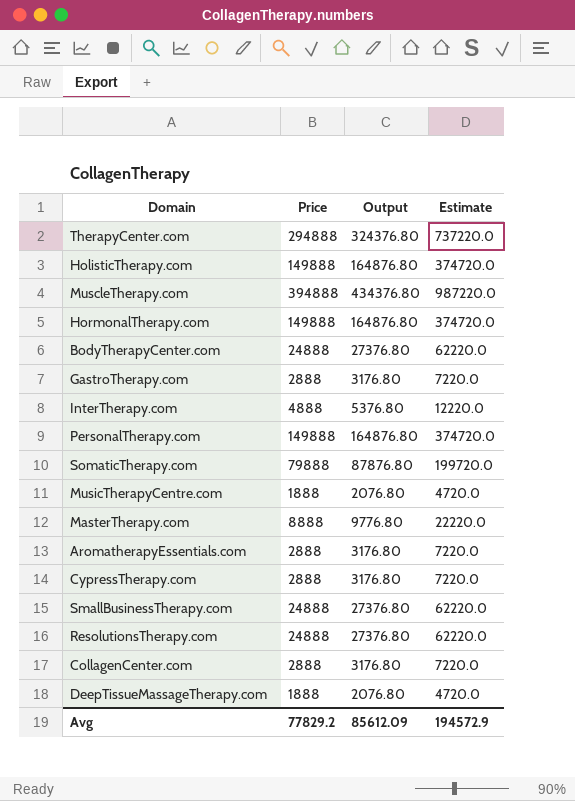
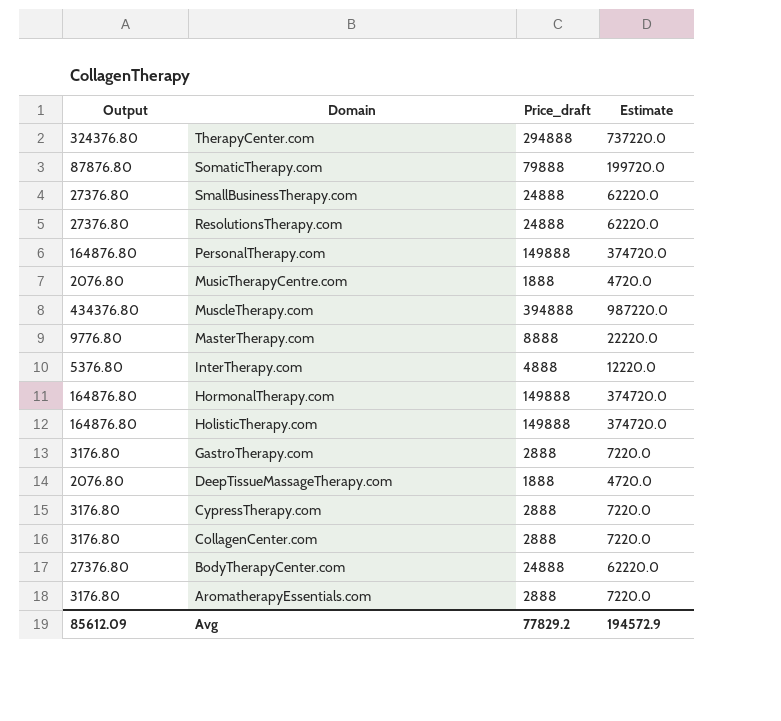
row order: none -> Domain descending
column Output | position: 3 -> 1
column name: Price -> Price_draft

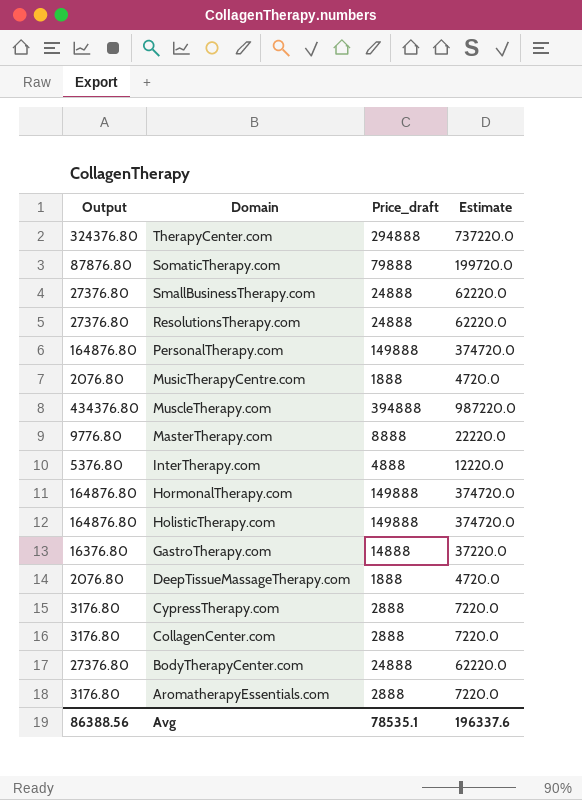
GastroTherapy.com | Output: 3176.80 -> 16376.80
GastroTherapy.com | Price_draft: 2888 -> 14888
GastroTherapy.com | Estimate: 7220.0 -> 37220.0
Avg | Output: 85612.09 -> 86388.56
Avg | Price_draft: 77829.2 -> 78535.1
Avg | Estimate: 194572.9 -> 196337.6

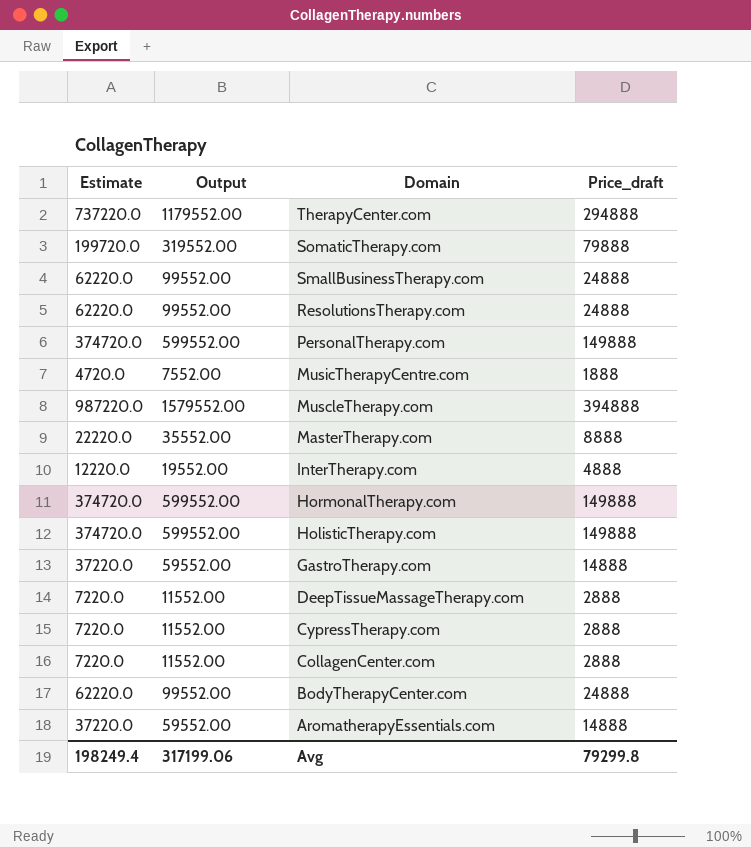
column Estimate | position: 4 -> 1
column Output | formula: [Price_draft] * 1.1 -> [Price_draft] * 4
DeepTissueMassageTherapy.com | Estimate: 4720.0 -> 7220.0
DeepTissueMassageTherapy.com | Price_draft: 1888 -> 2888
AromatherapyEssentials.com | Estimate: 7220.0 -> 37220.0
AromatherapyEssentials.com | Price_draft: 2888 -> 14888
Avg | Estimate: 196337.6 -> 198249.4
Avg | Output: 86388.56 -> 317199.06
Avg | Price_draft: 78535.1 -> 79299.8

